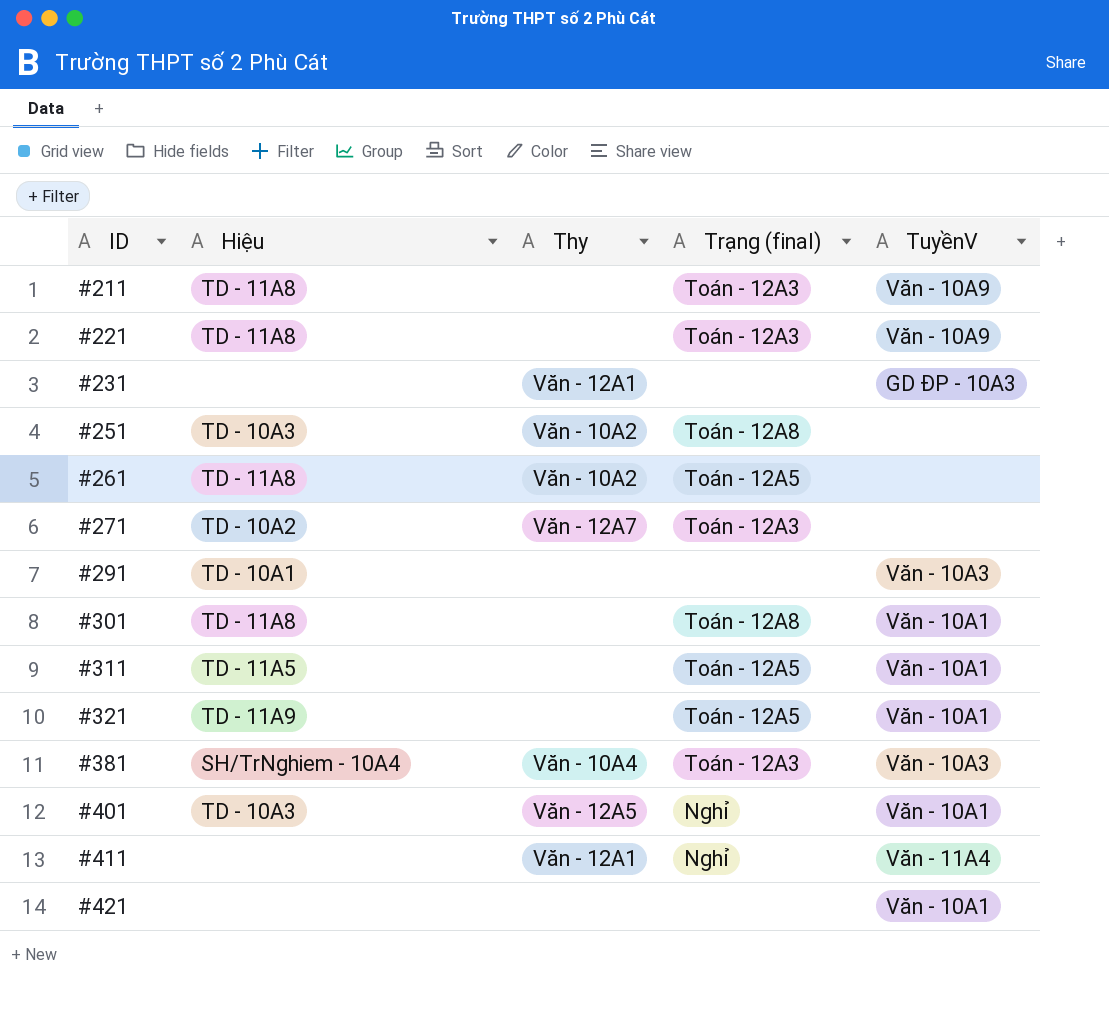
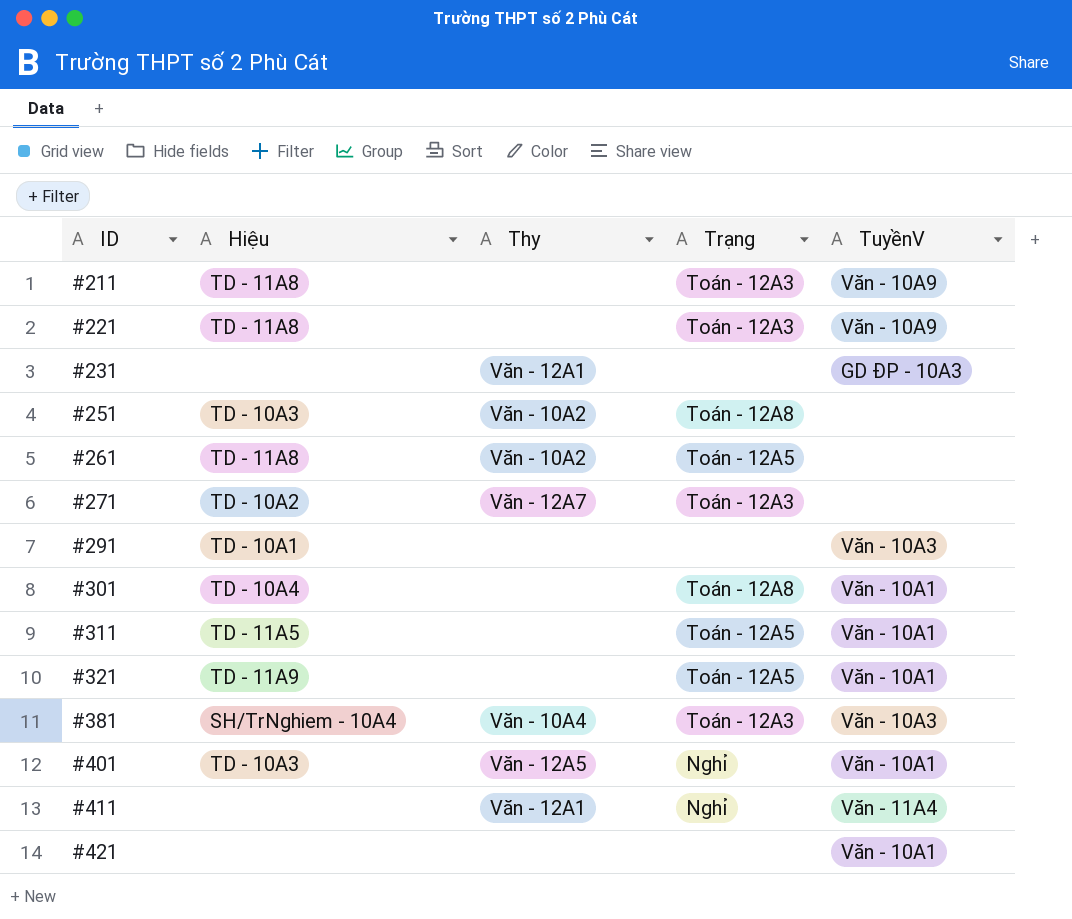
column name: Trạng (final) -> Trạng
#301 | Hiệu: TD - 11A8 -> TD - 10A4

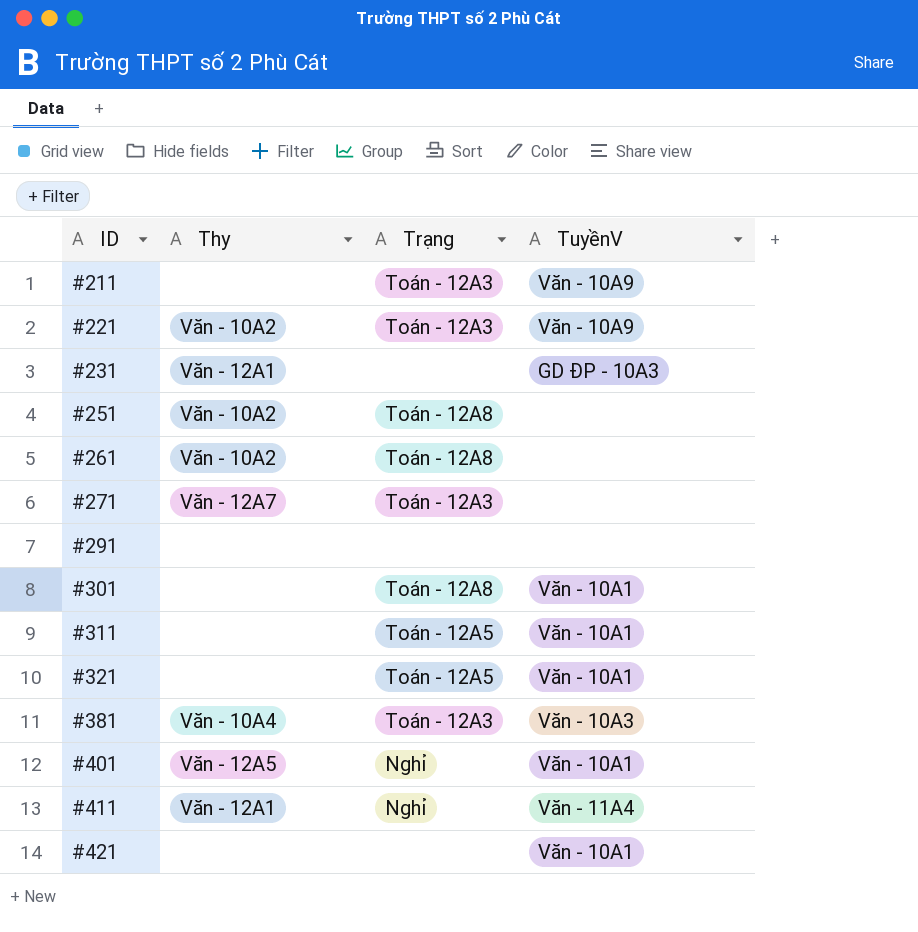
column Hiệu | position: 2 -> none
#221 | Thy: none -> Văn - 10A2
#261 | Trạng: Toán - 12A5 -> Toán - 12A8
#291 | TuyềnV: Văn - 10A3 -> none

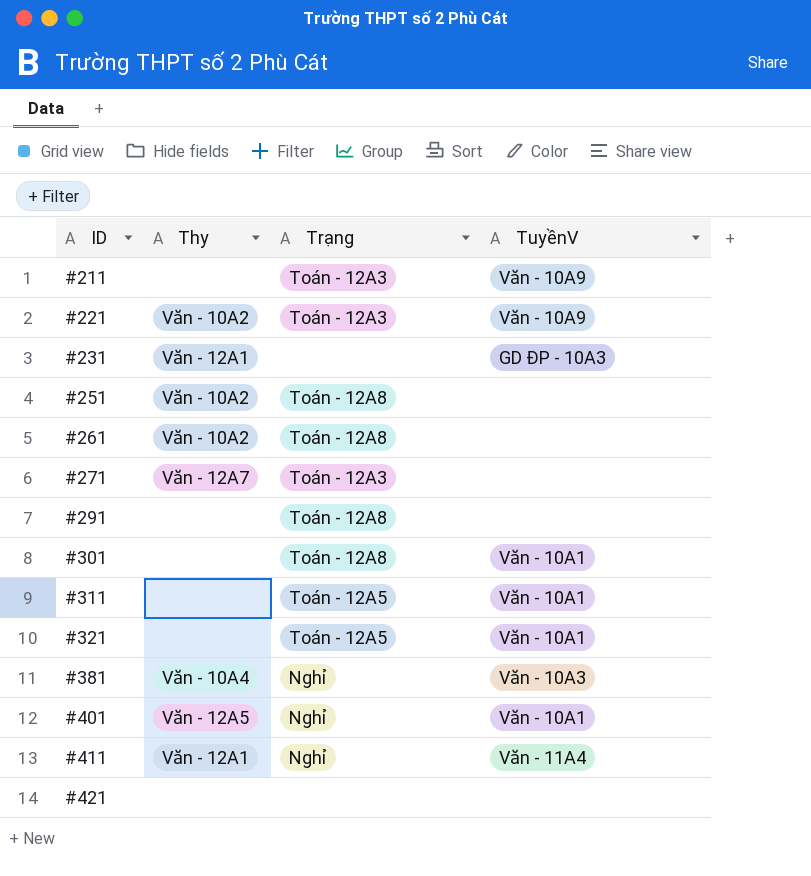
#291 | Trạng: none -> Toán - 12A8
#381 | Trạng: Toán - 12A3 -> Nghỉ
#421 | TuyềnV: Văn - 10A1 -> none

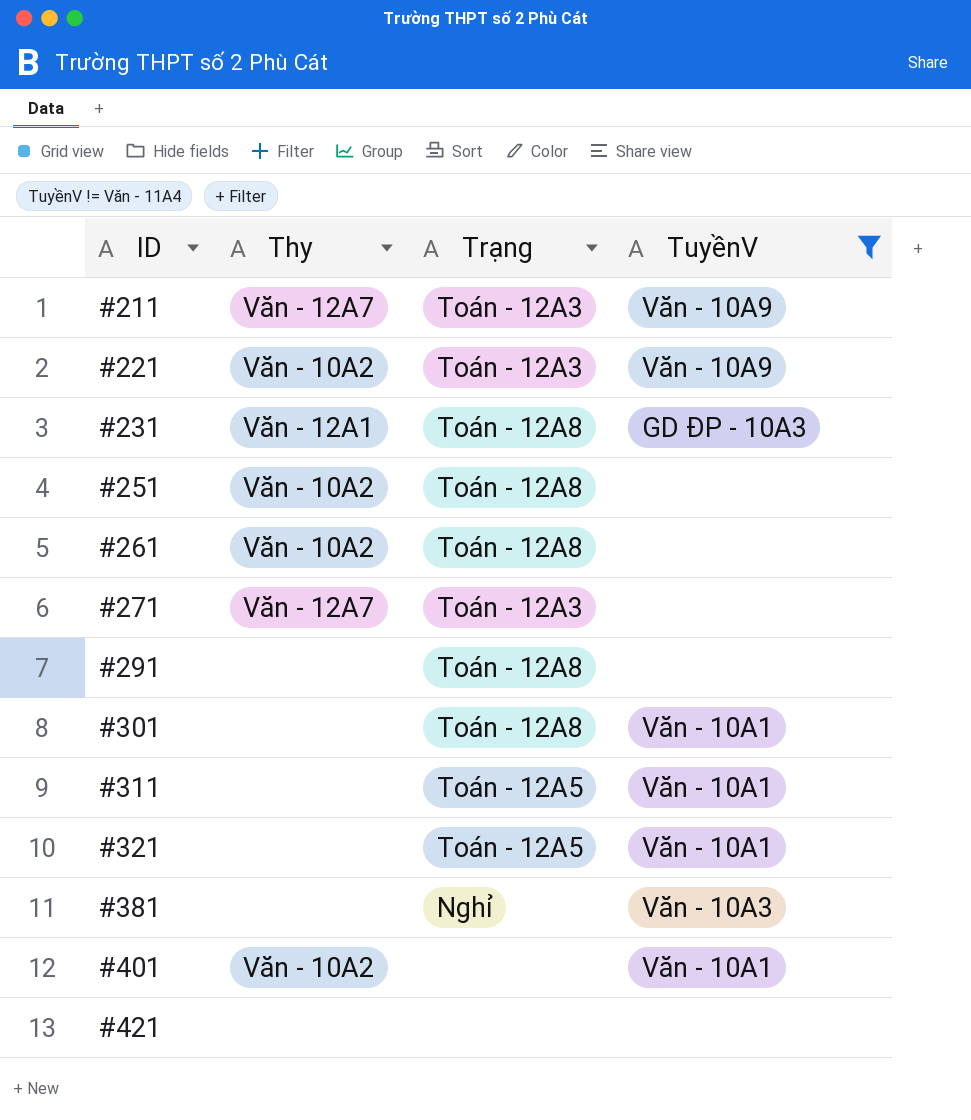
filter: none -> TuyềnV != Văn - 11A4
#211 | Thy: none -> Văn - 12A7
#231 | Trạng: none -> Toán - 12A8
#381 | Thy: Văn - 10A4 -> none
#401 | Thy: Văn - 12A5 -> Văn - 10A2
#401 | Trạng: Nghỉ -> none

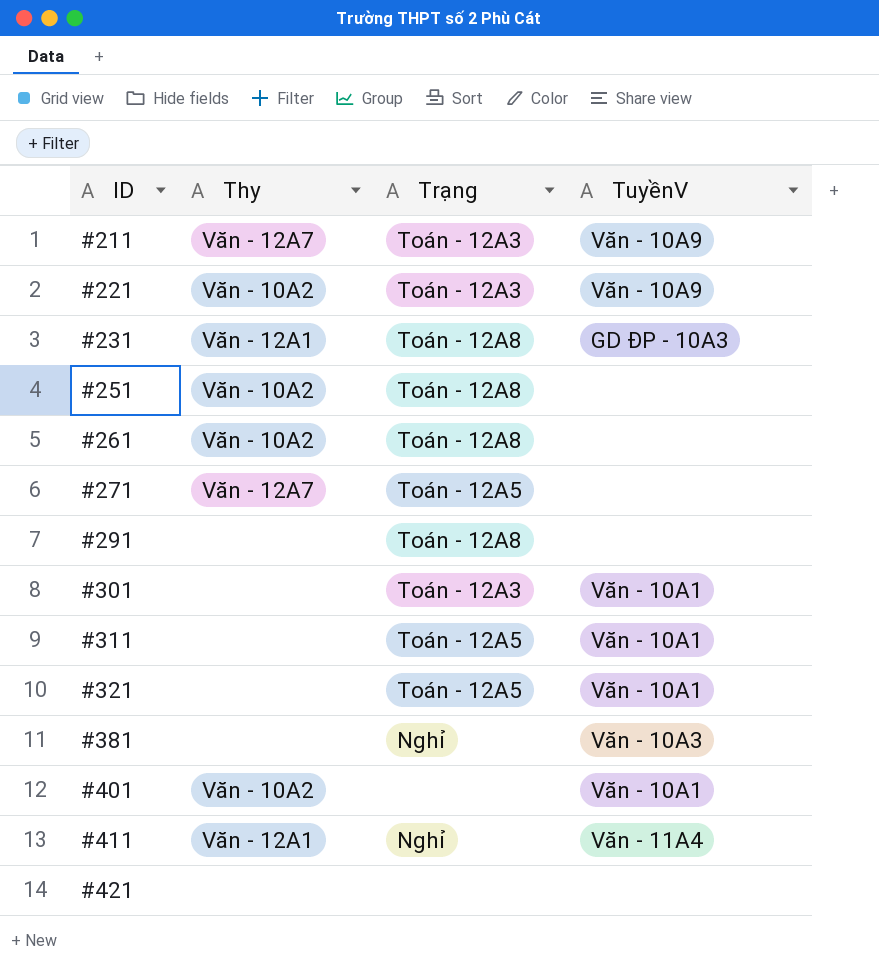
filter: TuyềnV != Văn - 11A4 -> none
#271 | Trạng: Toán - 12A3 -> Toán - 12A5
#301 | Trạng: Toán - 12A8 -> Toán - 12A3

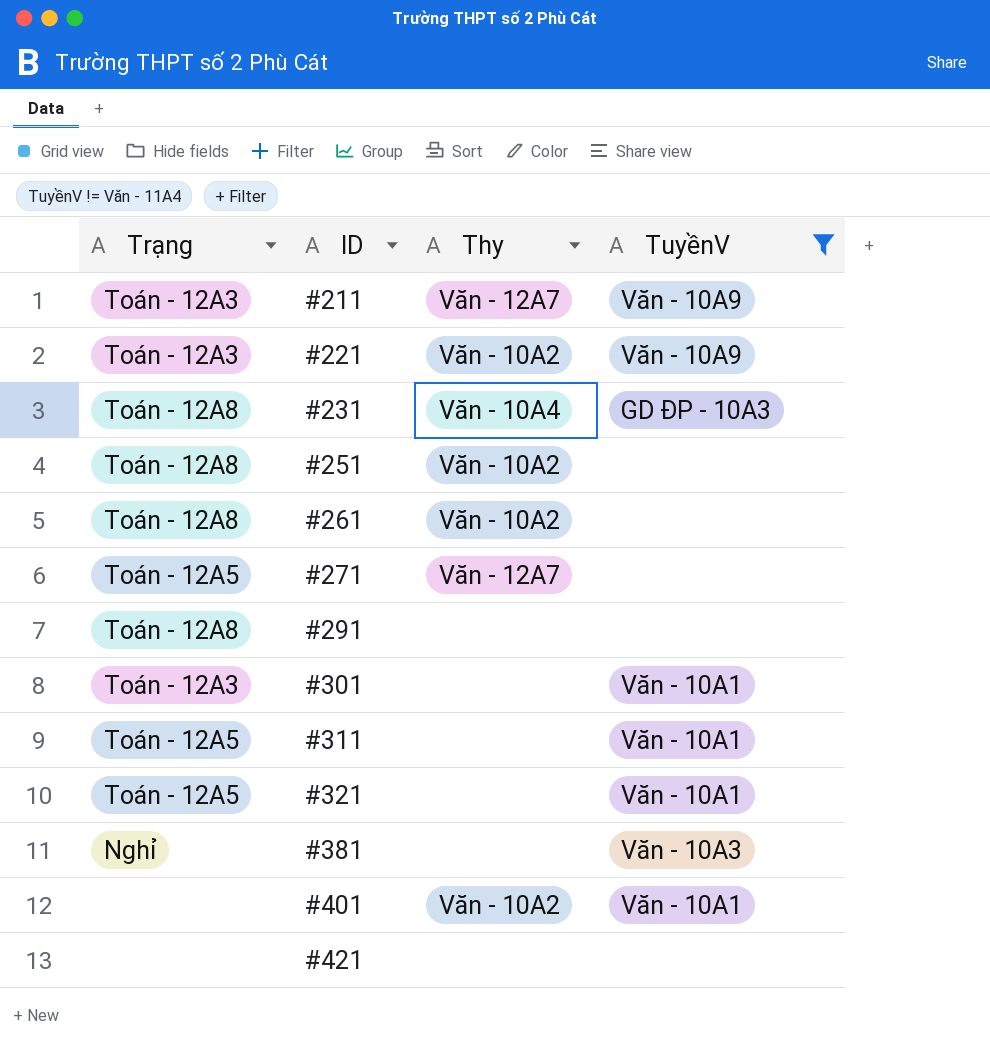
filter: none -> TuyềnV != Văn - 11A4
column Trạng | position: 3 -> 1
#231 | Thy: Văn - 12A1 -> Văn - 10A4

